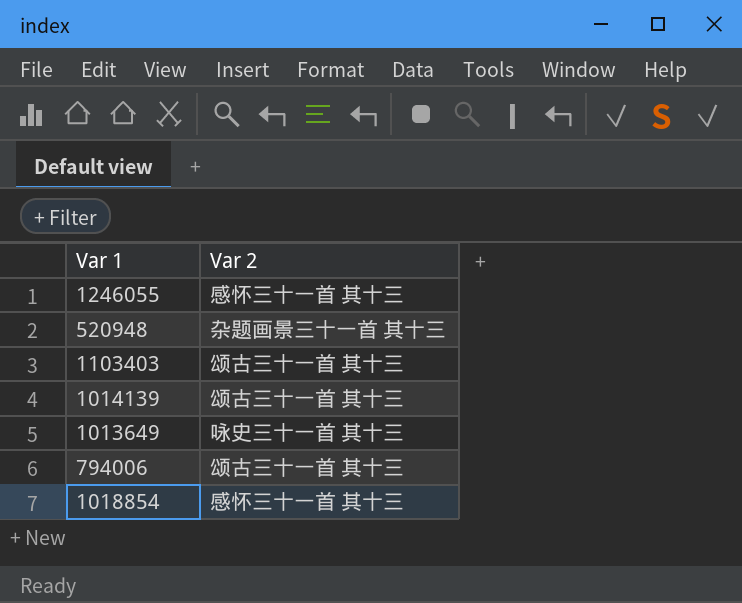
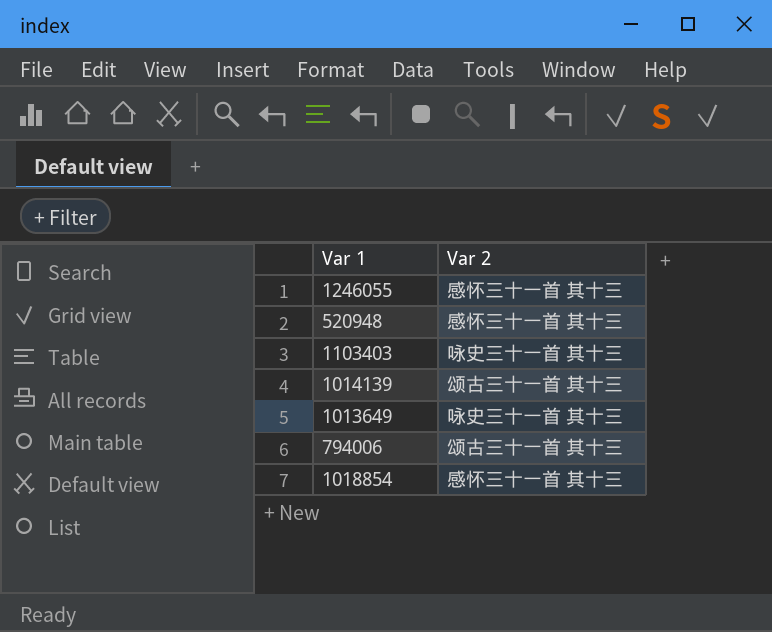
520948 | Var 2: 杂题画景三十一首 其十三 -> 感怀三十一首 其十三
1103403 | Var 2: 颂古三十一首 其十三 -> 咏史三十一首 其十三

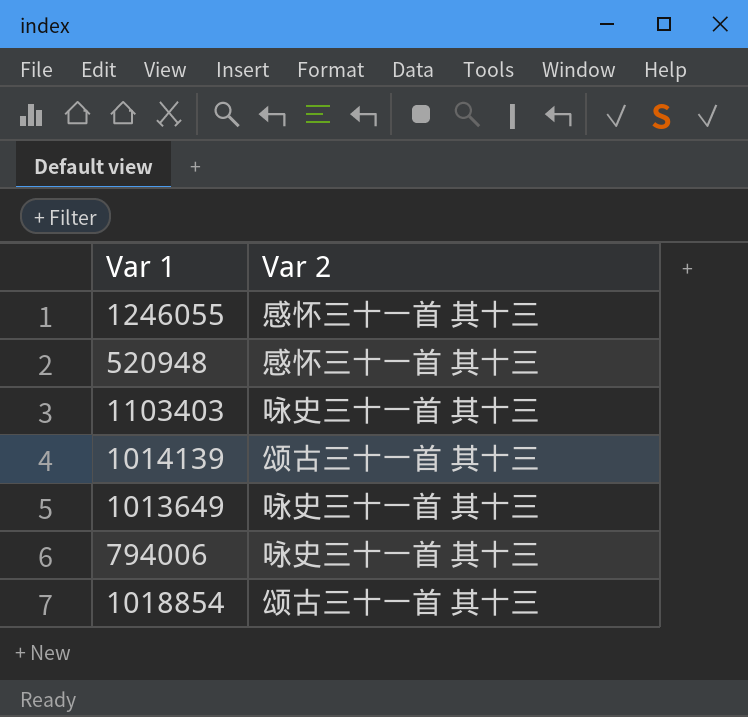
794006 | Var 2: 颂古三十一首 其十三 -> 咏史三十一首 其十三
1018854 | Var 2: 感怀三十一首 其十三 -> 颂古三十一首 其十三

